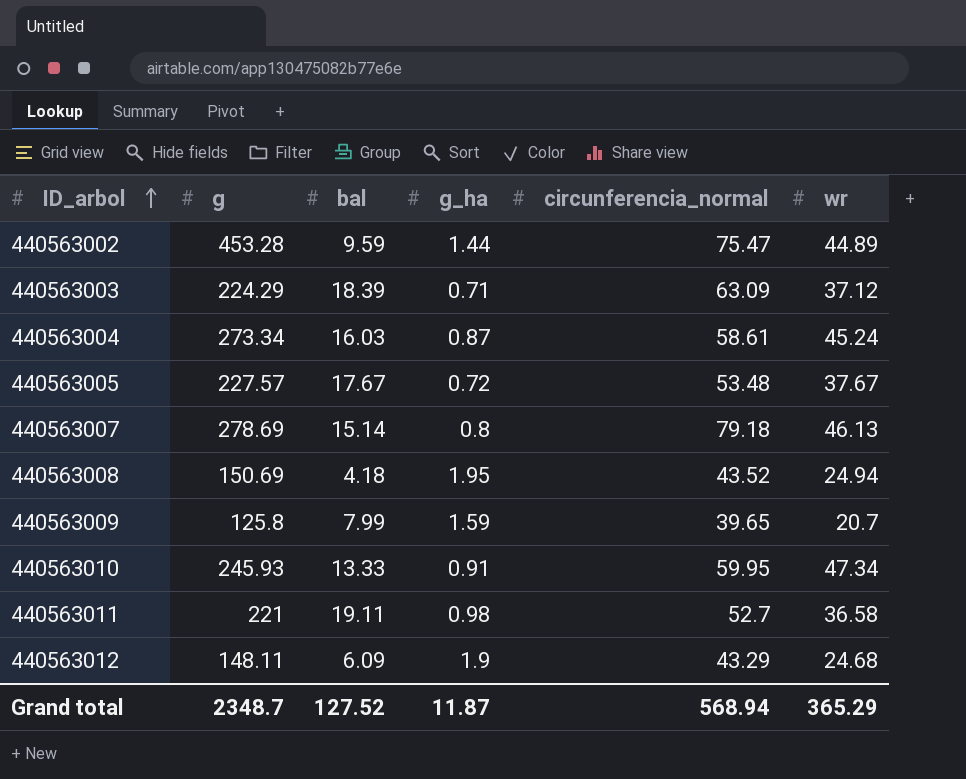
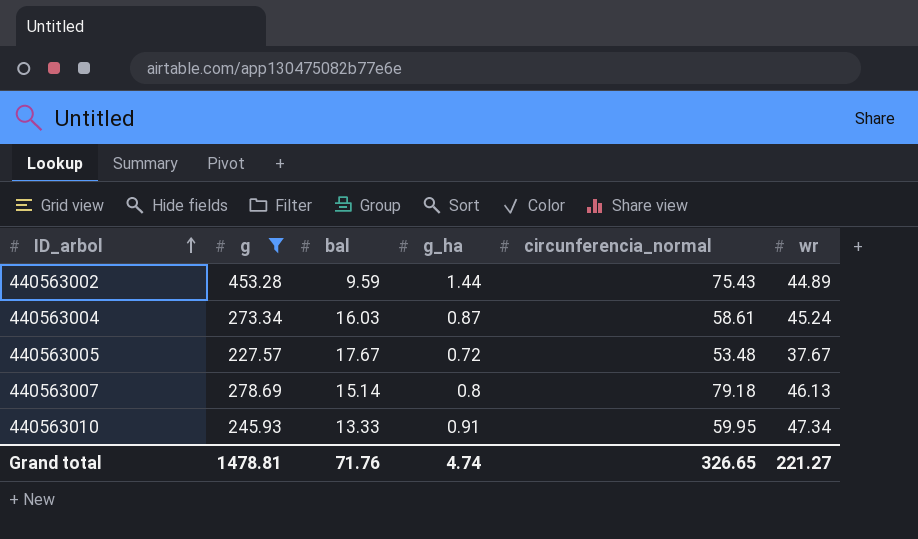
filter: none -> g >= 227.57
440563002 | circunferencia_normal: 75.47 -> 75.43
Grand total | g: 2348.7 -> 1478.81
Grand total | bal: 127.52 -> 71.76
Grand total | g_ha: 11.87 -> 4.74
Grand total | circunferencia_normal: 568.94 -> 326.65
Grand total | wr: 365.29 -> 221.27

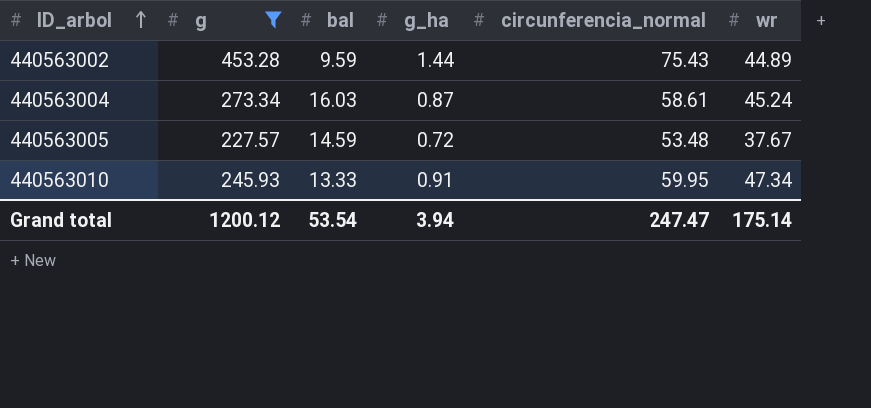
row 440563007: 278.69 | 15.14 | 0.8 | 79.18 | 46.13 -> none
440563005 | bal: 17.67 -> 14.59
Grand total | g: 1478.81 -> 1200.12
Grand total | bal: 71.76 -> 53.54
Grand total | g_ha: 4.74 -> 3.94
Grand total | circunferencia_normal: 326.65 -> 247.47
Grand total | wr: 221.27 -> 175.14

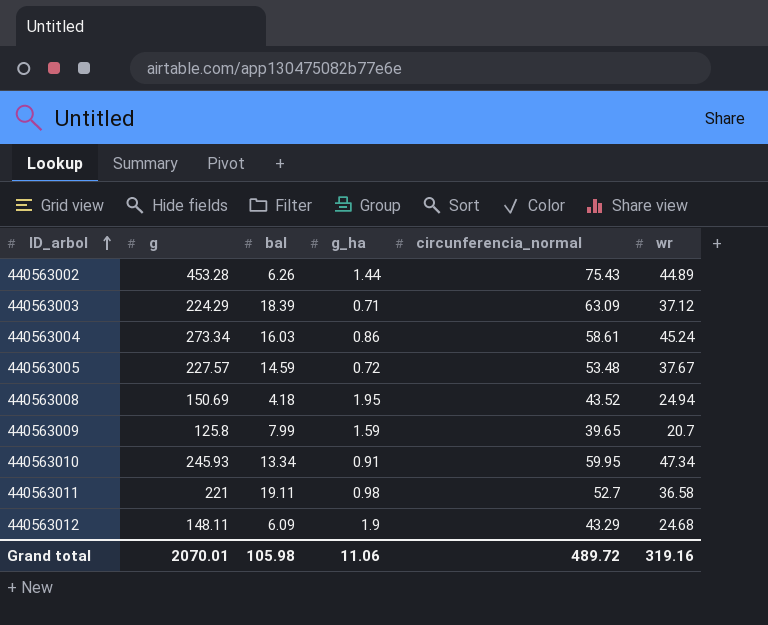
filter: g >= 227.57 -> none
440563002 | bal: 9.59 -> 6.26
440563004 | g_ha: 0.87 -> 0.86
440563010 | bal: 13.33 -> 13.34
Grand total | g: 1200.12 -> 2070.01
Grand total | bal: 53.54 -> 105.98
Grand total | g_ha: 3.94 -> 11.06
Grand total | circunferencia_normal: 247.47 -> 489.72
Grand total | wr: 175.14 -> 319.16

